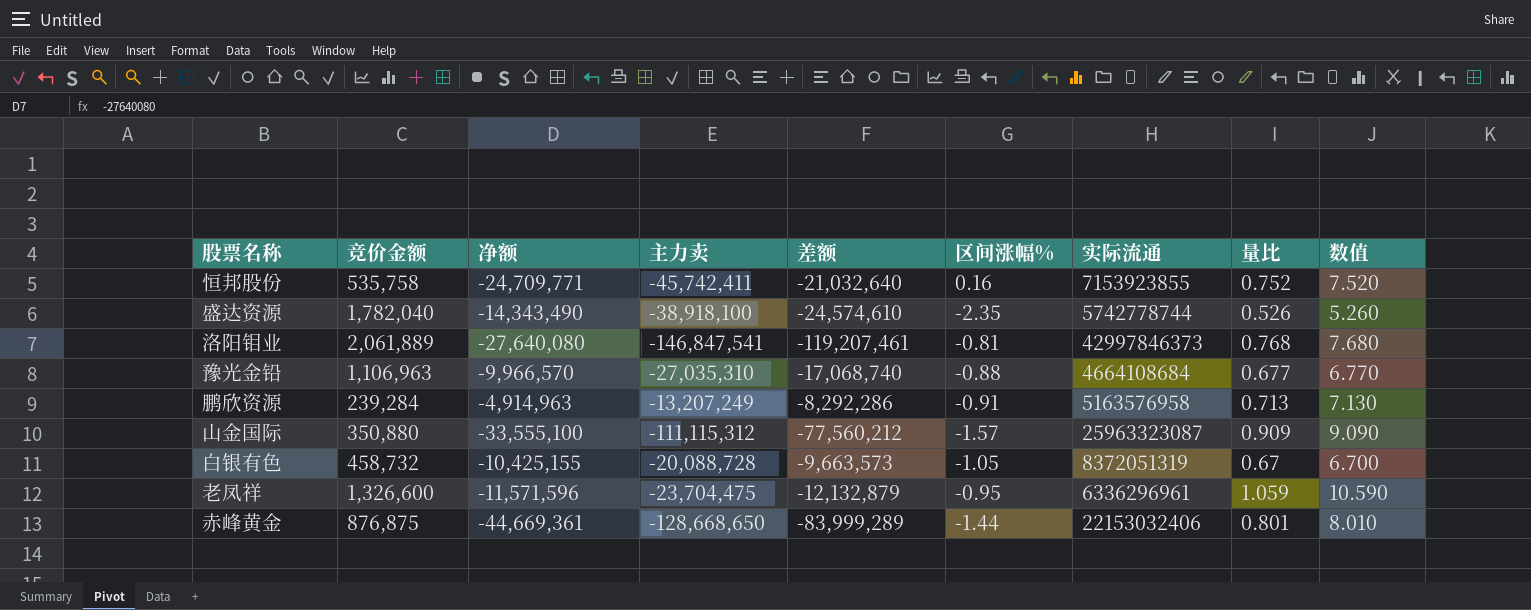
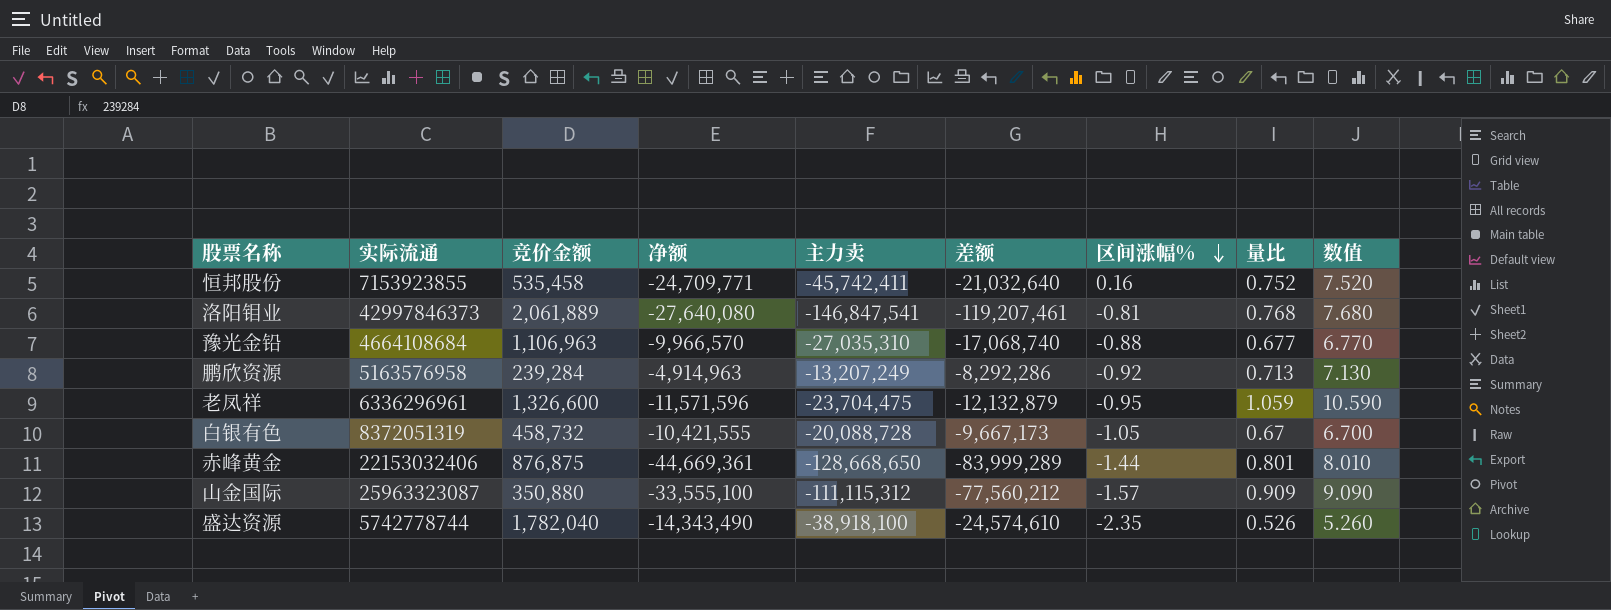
row order: none -> 区间涨幅% descending
column 实际流通 | position: 7 -> 2
恒邦股份 | 竞价金额: 535,758 -> 535,458
鹏欣资源 | 区间涨幅%: -0.91 -> -0.92
白银有色 | 净额: -10,425,155 -> -10,421,555
白银有色 | 差额: -9,663,573 -> -9,667,173

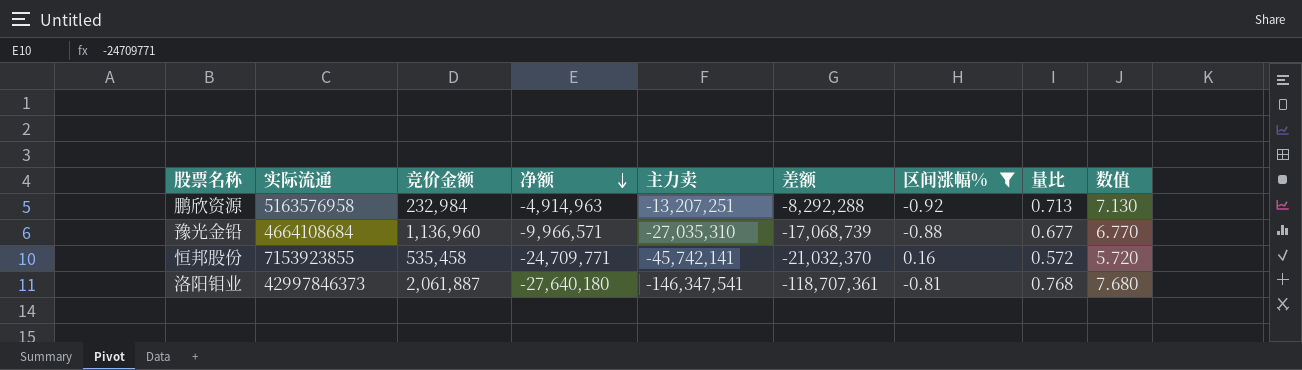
filter: none -> 区间涨幅% >= -0.92
row order: 区间涨幅% descending -> 净额 descending
鹏欣资源 | 竞价金额: 239,284 -> 232,984
鹏欣资源 | 主力卖: -13,207,249 -> -13,207,251
鹏欣资源 | 差额: -8,292,286 -> -8,292,288
豫光金铅 | 竞价金额: 1,106,963 -> 1,136,960
豫光金铅 | 净额: -9,966,570 -> -9,966,571
豫光金铅 | 差额: -17,068,740 -> -17,068,739
恒邦股份 | 主力卖: -45,742,411 -> -45,742,141
恒邦股份 | 差额: -21,032,640 -> -21,032,370
恒邦股份 | 量比: 0.752 -> 0.572
恒邦股份 | 数值: 7.520 -> 5.720
洛阳钼业 | 竞价金额: 2,061,889 -> 2,061,887
洛阳钼业 | 净额: -27,640,080 -> -27,640,180
洛阳钼业 | 主力卖: -146,847,541 -> -146,347,541
洛阳钼业 | 差额: -119,207,461 -> -118,707,361

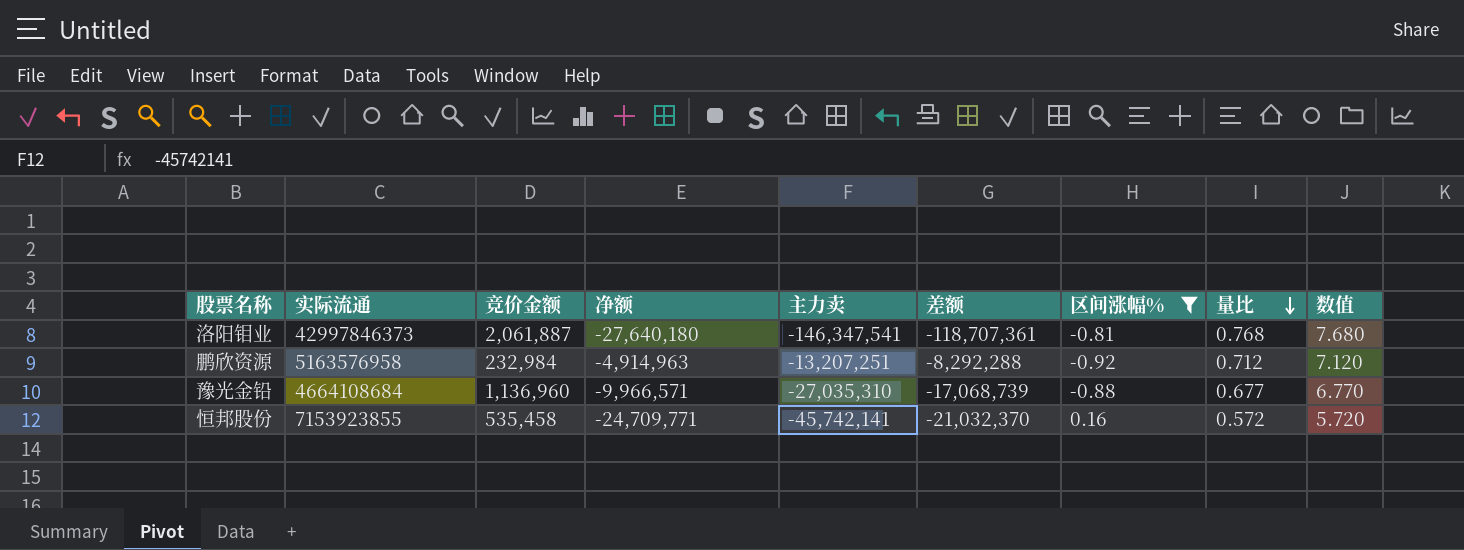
row order: 净额 descending -> 量比 descending
鹏欣资源 | 量比: 0.713 -> 0.712
鹏欣资源 | 数值: 7.130 -> 7.120

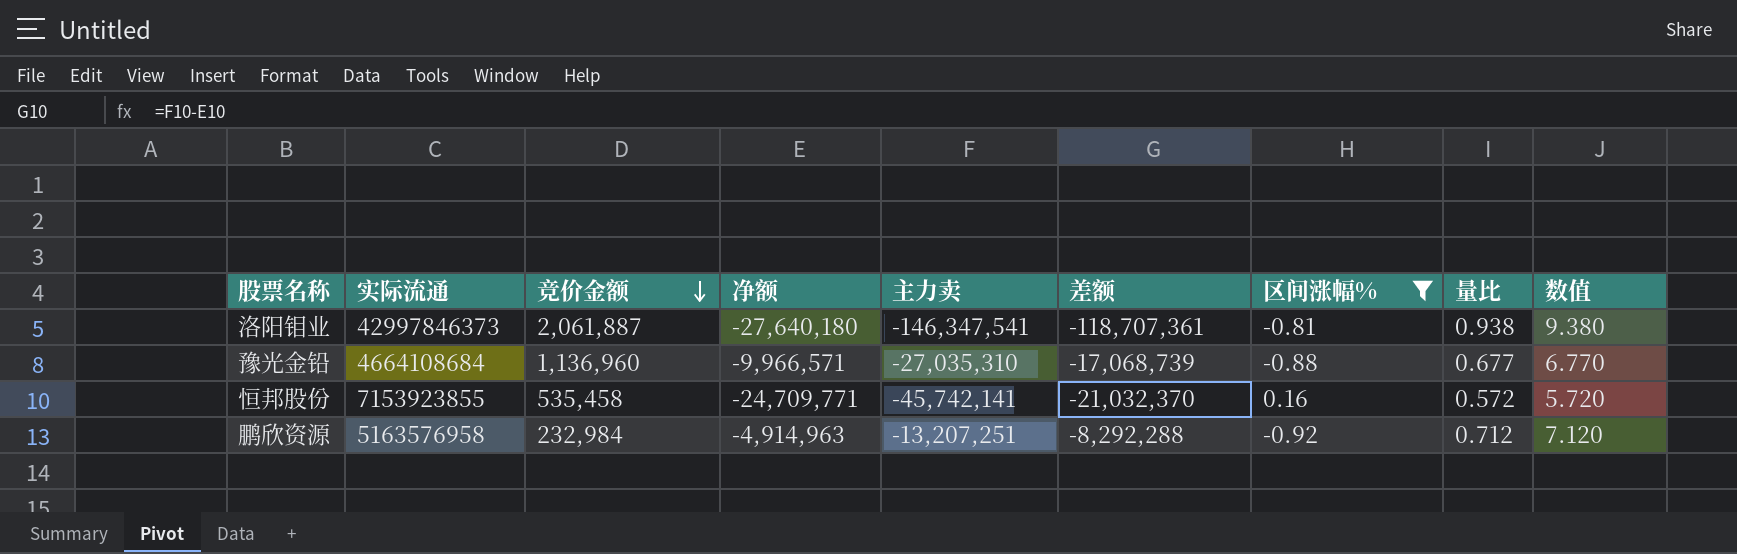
row order: 量比 descending -> 竞价金额 descending
洛阳钼业 | 量比: 0.768 -> 0.938
洛阳钼业 | 数值: 7.680 -> 9.380

